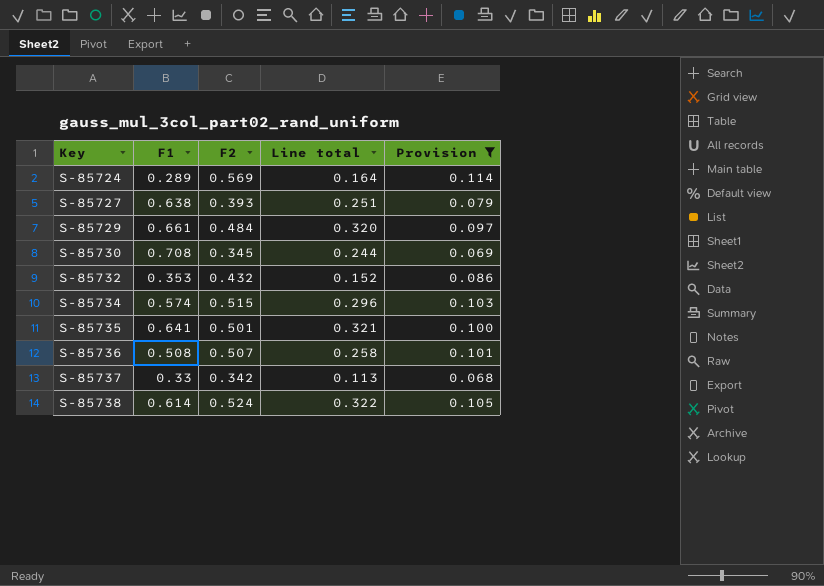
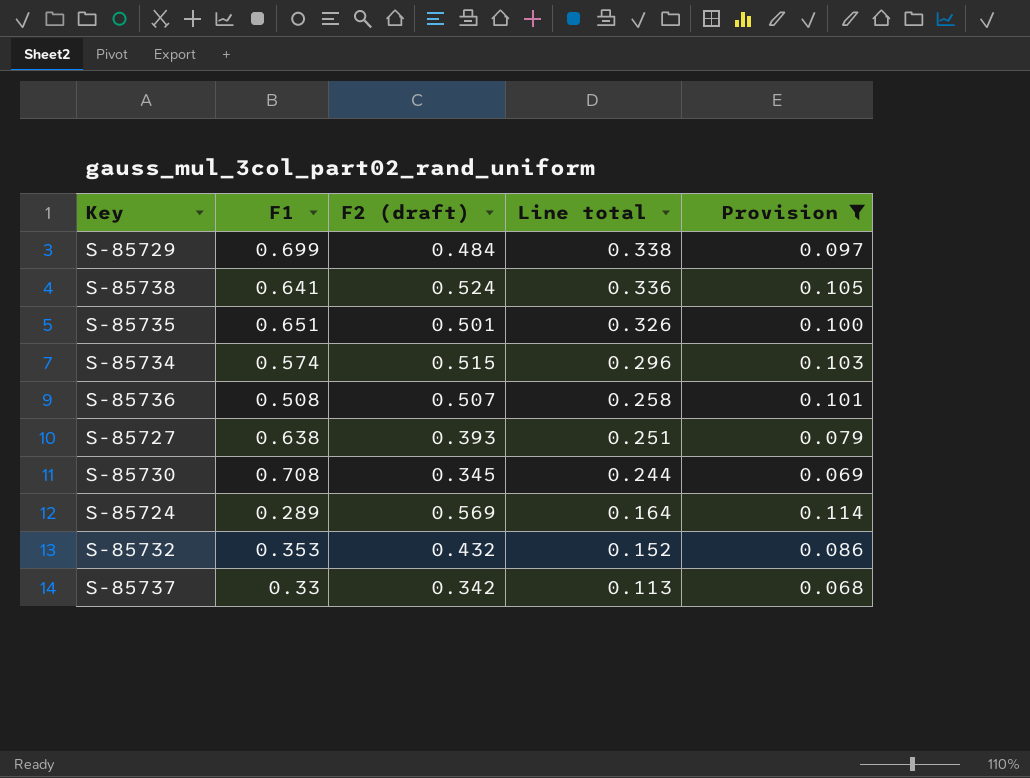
row order: Key ascending -> Line total descending
column name: F2 -> F2 (draft)
S-85729 | F1: 0.661 -> 0.699
S-85729 | Line total: 0.320 -> 0.338
S-85738 | F1: 0.614 -> 0.641
S-85738 | Line total: 0.322 -> 0.336
S-85735 | F1: 0.641 -> 0.651
S-85735 | Line total: 0.321 -> 0.326

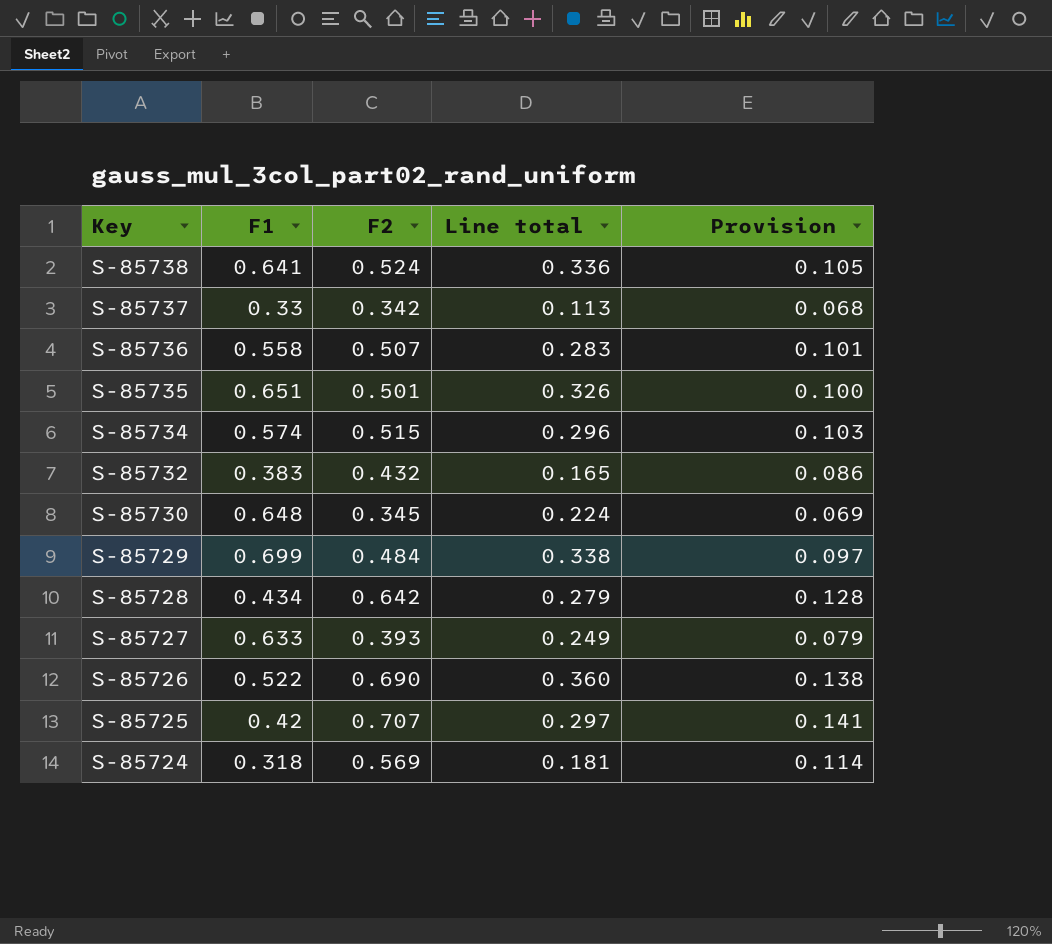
filter: Provision <= 0.114 -> none
row order: Line total descending -> Key descending
column name: F2 (draft) -> F2
S-85736 | F1: 0.508 -> 0.558
S-85736 | Line total: 0.258 -> 0.283
S-85732 | F1: 0.353 -> 0.383
S-85732 | Line total: 0.152 -> 0.165
S-85730 | F1: 0.708 -> 0.648
S-85730 | Line total: 0.244 -> 0.224
S-85727 | F1: 0.638 -> 0.633
S-85727 | Line total: 0.251 -> 0.249
S-85724 | F1: 0.289 -> 0.318
S-85724 | Line total: 0.164 -> 0.181

